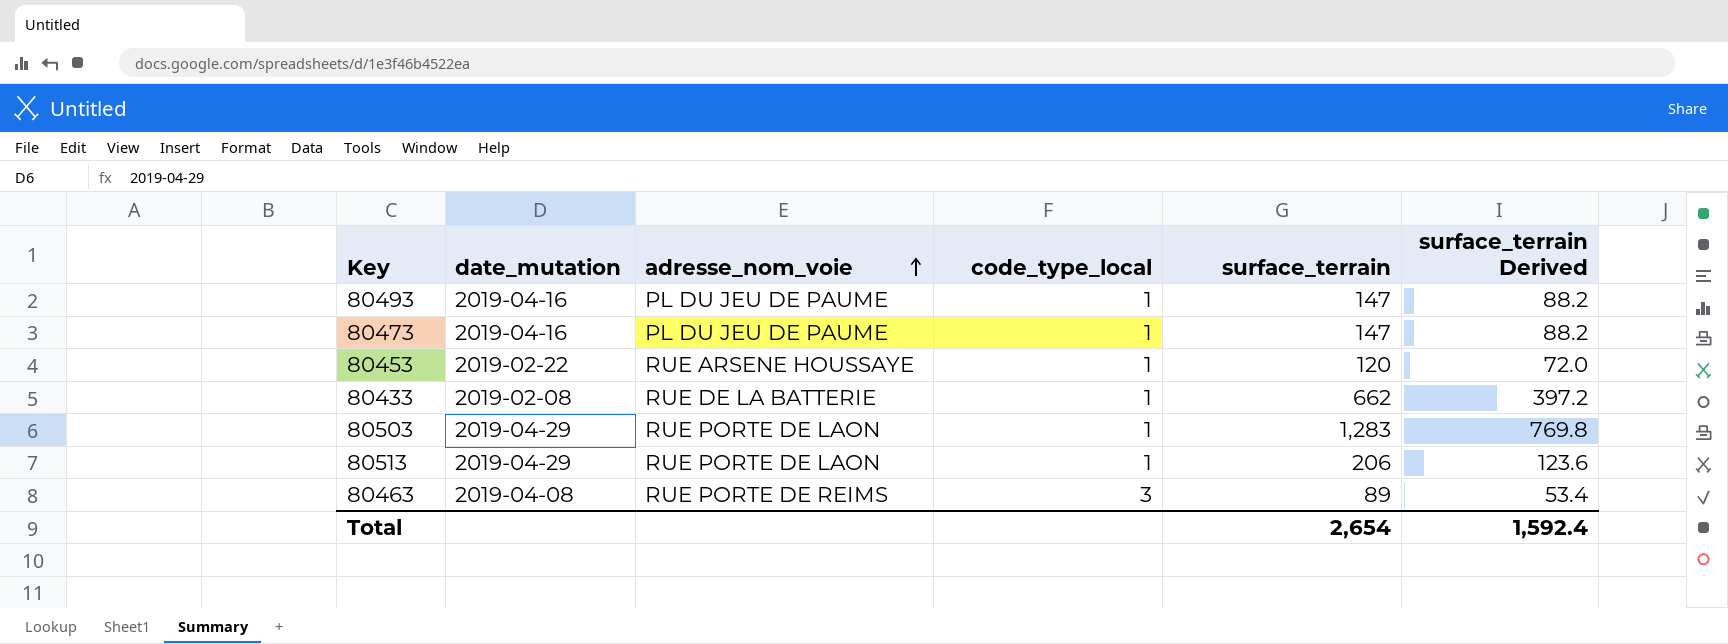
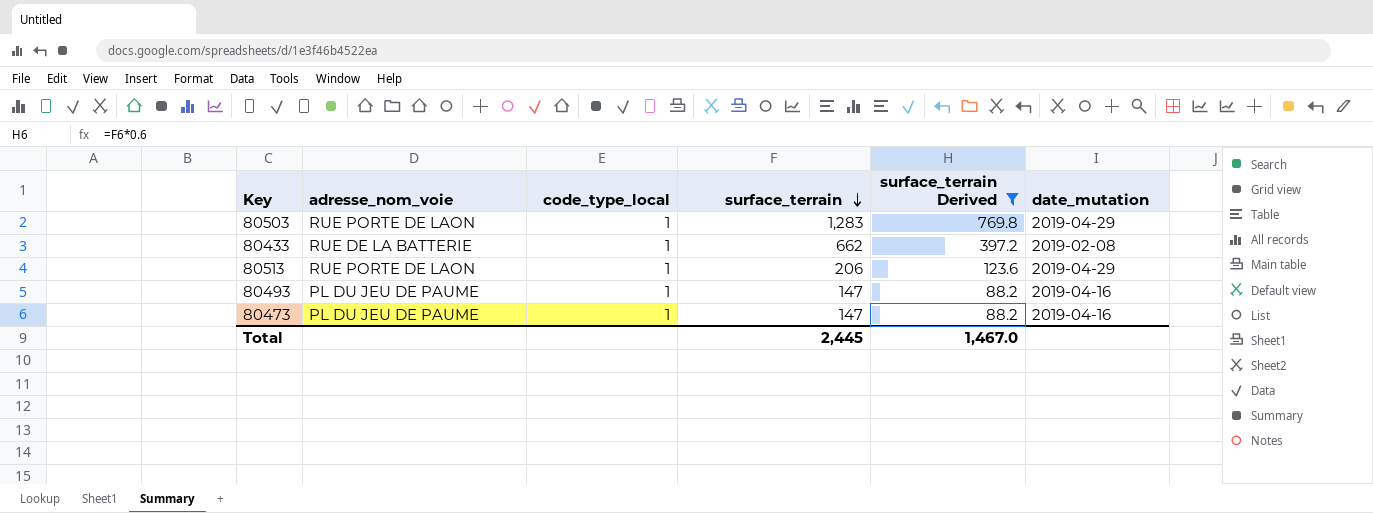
filter: none -> surface_terrain Derived >= 88.2
row order: adresse_nom_voie ascending -> surface_terrain descending
column date_mutation | position: 2 -> 6
Total | surface_terrain: 2,654 -> 2,445
Total | surface_terrain Derived: 1,592.4 -> 1,467.0

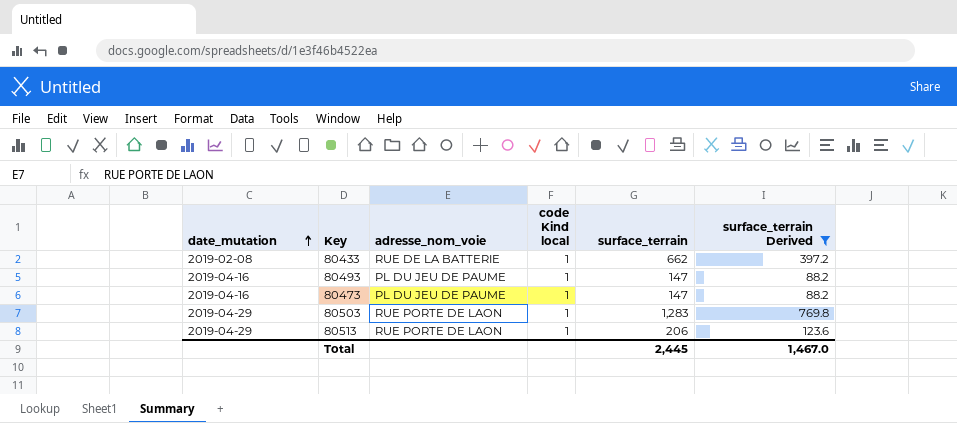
row order: surface_terrain descending -> date_mutation ascending
column date_mutation | position: 6 -> 1
column name: code_type_local -> code Kind local

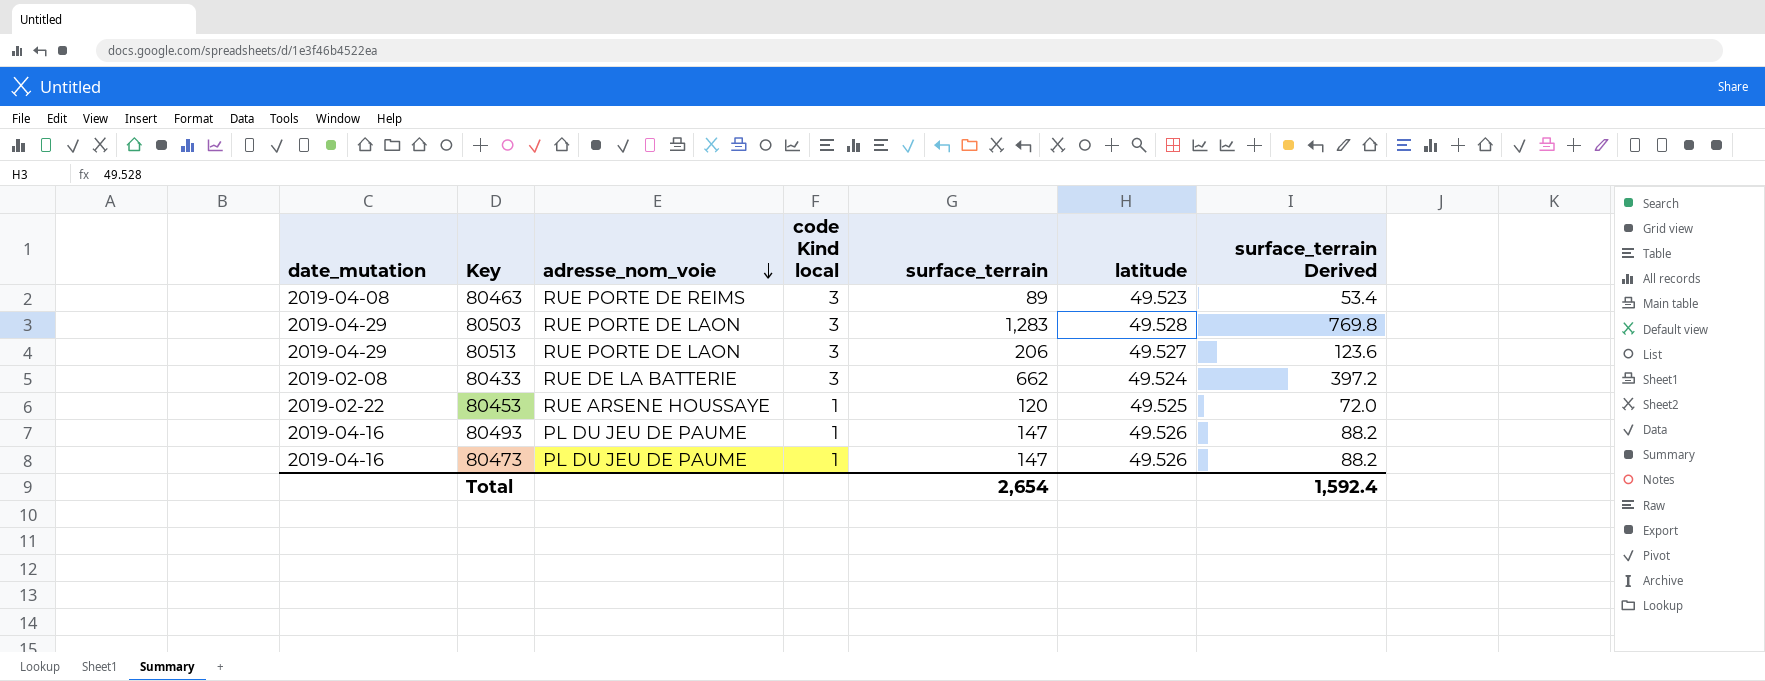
filter: surface_terrain Derived >= 88.2 -> none
row order: date_mutation ascending -> adresse_nom_voie descending
column latitude | position: none -> 6
80503 | code Kind local: 1 -> 3
80513 | code Kind local: 1 -> 3
80433 | code Kind local: 1 -> 3
Total | surface_terrain: 2,445 -> 2,654
Total | surface_terrain Derived: 1,467.0 -> 1,592.4

